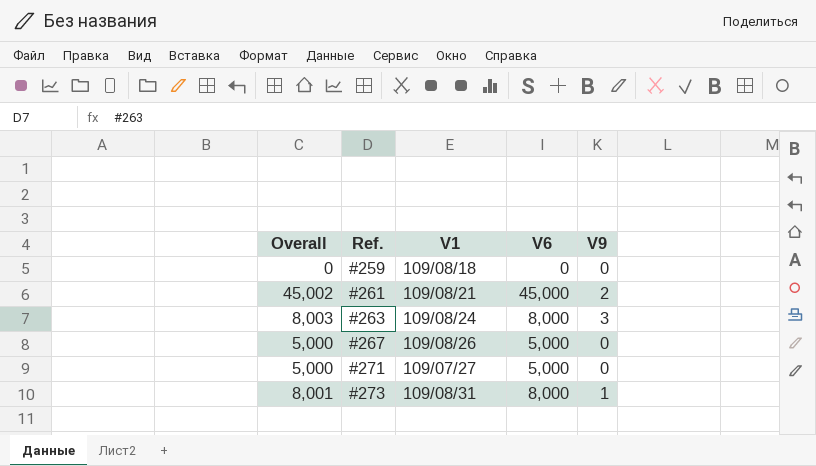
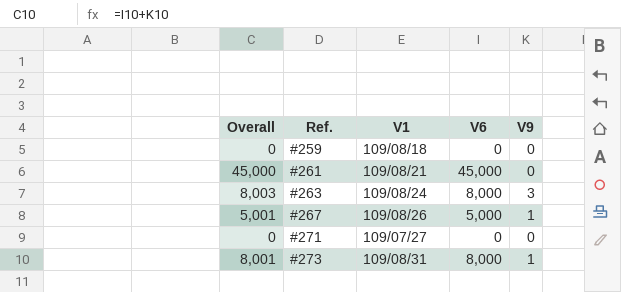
#261 | Overall: 45,002 -> 45,000
#261 | V9: 2 -> 0
#267 | Overall: 5,000 -> 5,001
#267 | V9: 0 -> 1
#271 | Overall: 5,000 -> 0
#271 | V6: 5,000 -> 0

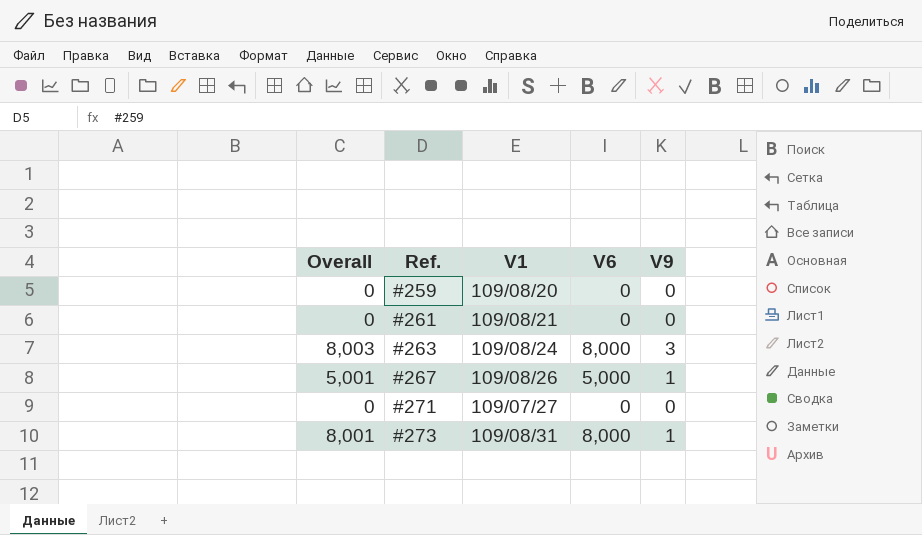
#259 | V1: 109/08/18 -> 109/08/20
#261 | Overall: 45,000 -> 0
#261 | V6: 45,000 -> 0

